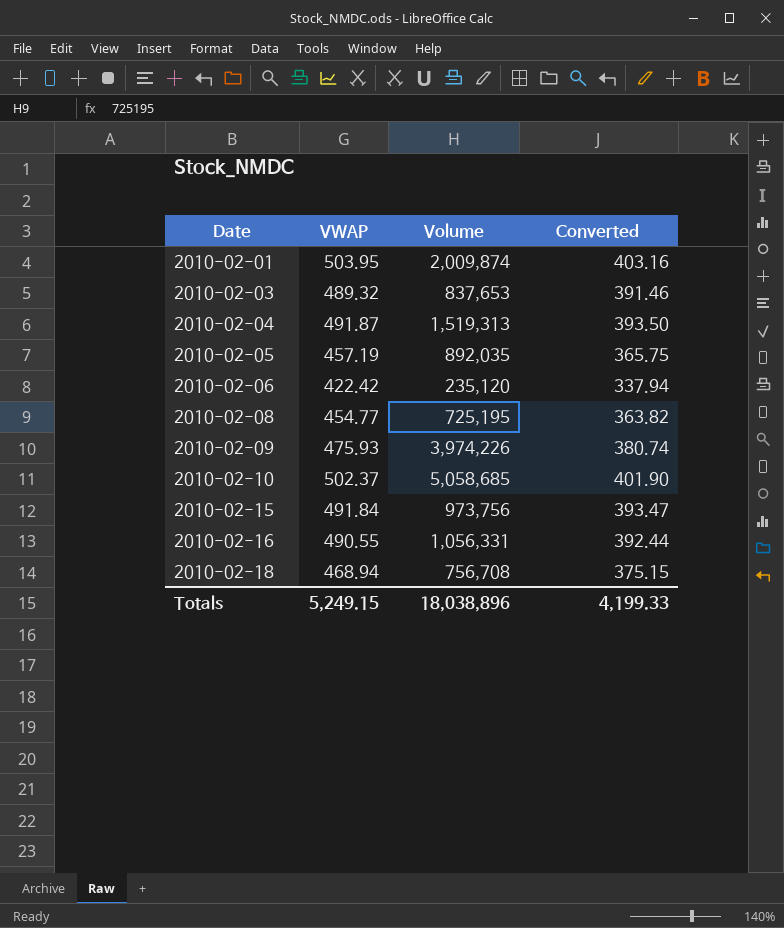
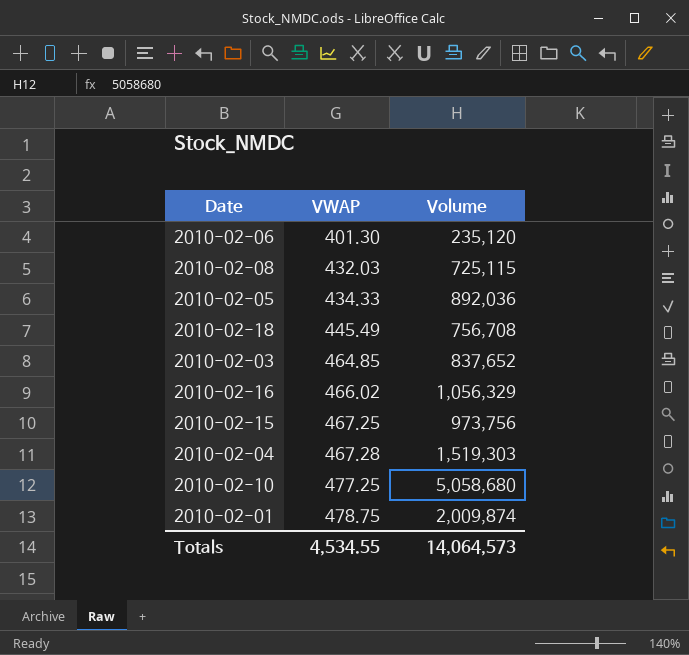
row order: Date ascending -> VWAP ascending
column Converted | formula: [VWAP] * 0.8 -> none
row 2010-02-09: 475.93 | 3,974,226 | 380.74 -> none
2010-02-06 | VWAP: 422.42 -> 401.30
2010-02-08 | VWAP: 454.77 -> 432.03
2010-02-08 | Volume: 725,195 -> 725,115
2010-02-05 | VWAP: 457.19 -> 434.33
2010-02-05 | Volume: 892,035 -> 892,036
2010-02-18 | VWAP: 468.94 -> 445.49
2010-02-03 | VWAP: 489.32 -> 464.85
2010-02-03 | Volume: 837,653 -> 837,652
2010-02-16 | VWAP: 490.55 -> 466.02
2010-02-16 | Volume: 1,056,331 -> 1,056,329
2010-02-15 | VWAP: 491.84 -> 467.25
2010-02-04 | VWAP: 491.87 -> 467.28
2010-02-04 | Volume: 1,519,313 -> 1,519,303
2010-02-10 | VWAP: 502.37 -> 477.25
2010-02-10 | Volume: 5,058,685 -> 5,058,680
2010-02-01 | VWAP: 503.95 -> 478.75
Totals | VWAP: 5,249.15 -> 4,534.55
Totals | Volume: 18,038,896 -> 14,064,573

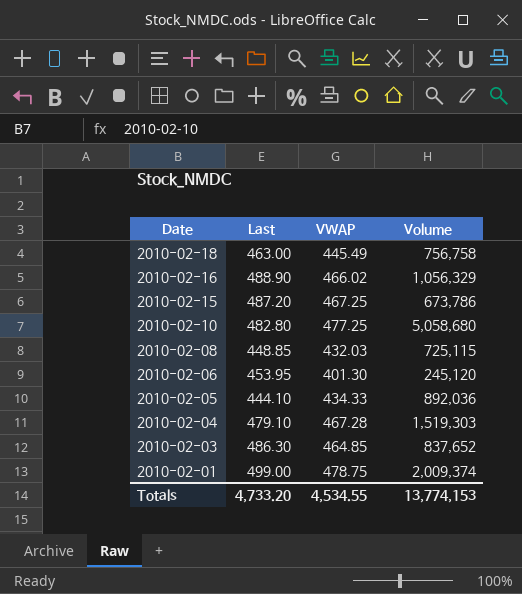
row order: VWAP ascending -> Date descending
column Last | position: none -> 2
2010-02-18 | Volume: 756,708 -> 756,758
2010-02-15 | Volume: 973,756 -> 673,786
2010-02-06 | Volume: 235,120 -> 245,120
2010-02-01 | Volume: 2,009,874 -> 2,009,374
Totals | Volume: 14,064,573 -> 13,774,153

